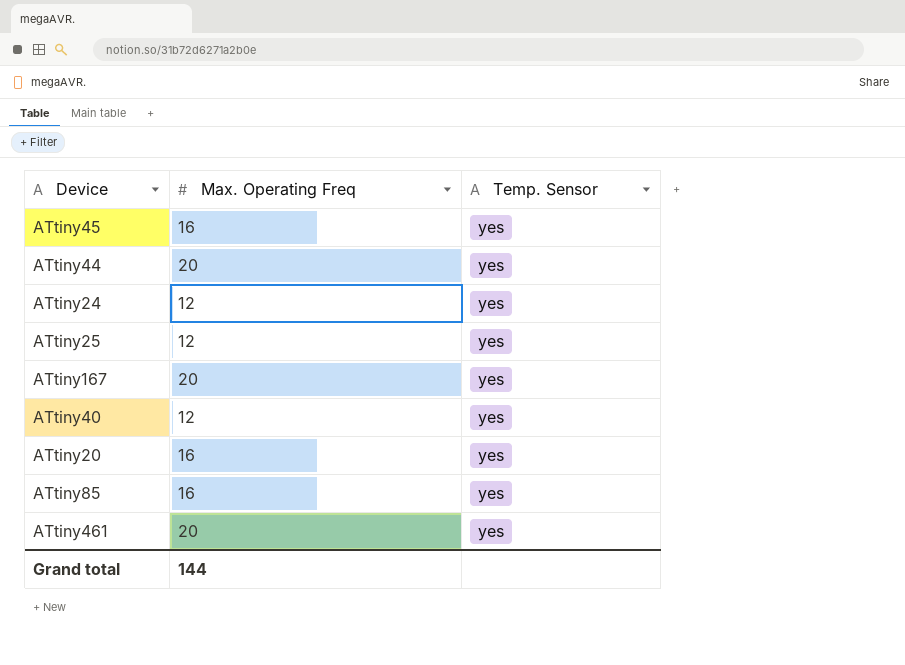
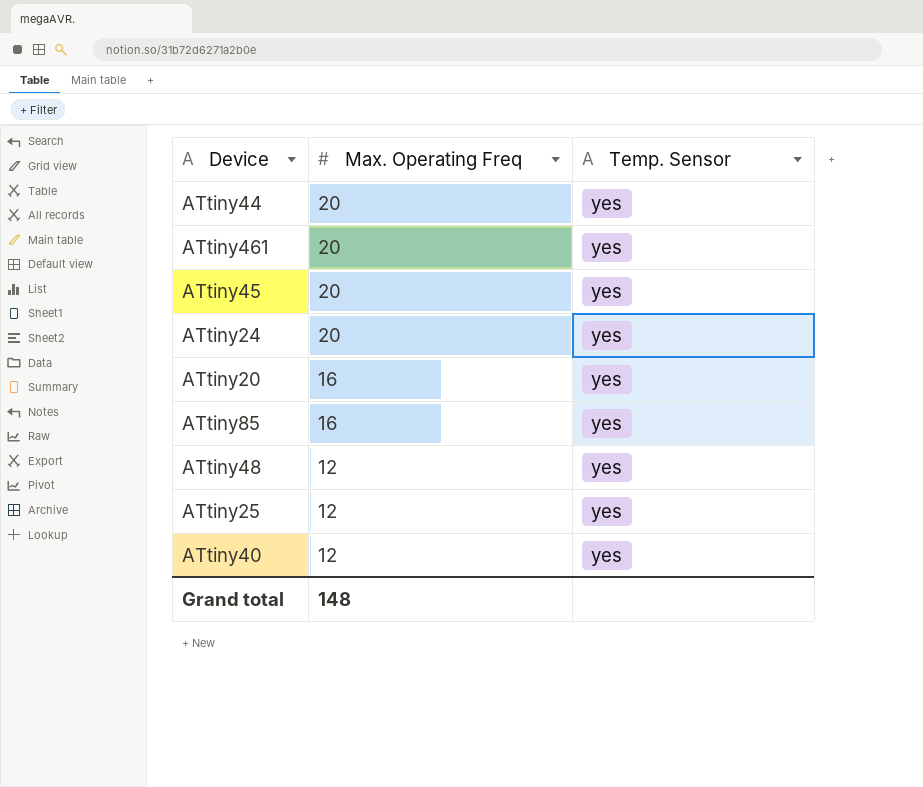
row order: none -> Max. Operating Freq descending
row ATtiny167: 20 | yes -> none
ATtiny45 | Max. Operating Freq: 16 -> 20
ATtiny24 | Max. Operating Freq: 12 -> 20
row ATtiny48: none -> 12 | yes
Grand total | Max. Operating Freq: 144 -> 148

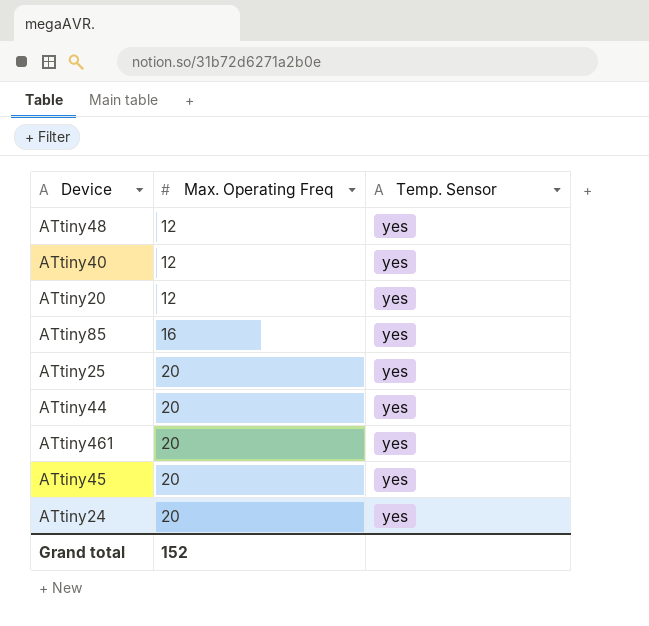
row order: Max. Operating Freq descending -> Max. Operating Freq ascending
ATtiny20 | Max. Operating Freq: 16 -> 12
ATtiny25 | Max. Operating Freq: 12 -> 20
Grand total | Max. Operating Freq: 148 -> 152

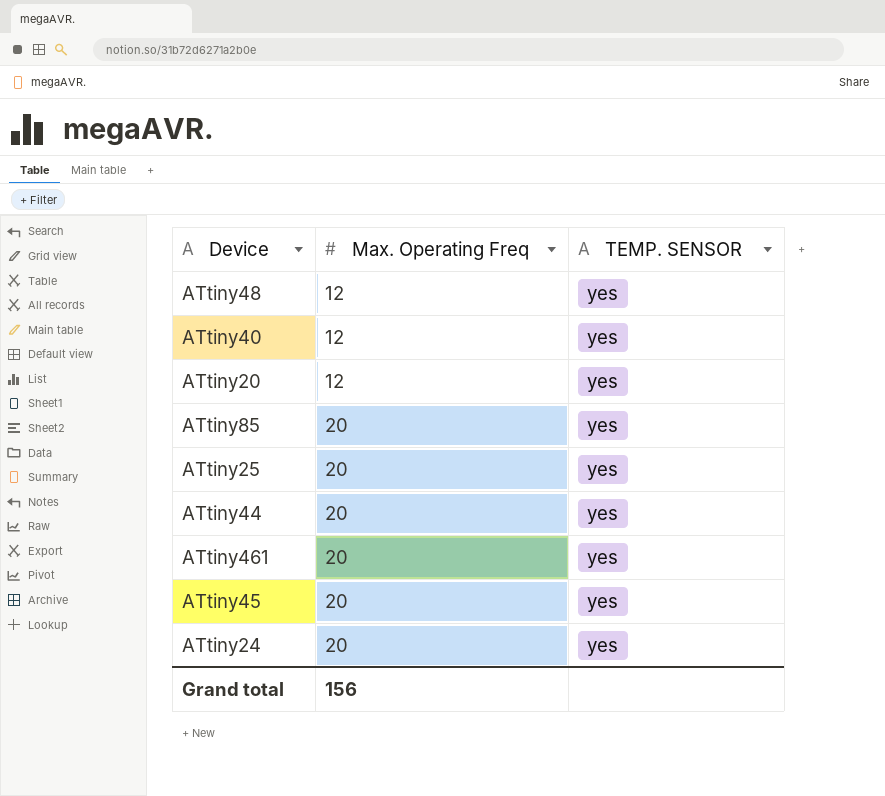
column name: Temp. Sensor -> TEMP. SENSOR
ATtiny85 | Max. Operating Freq: 16 -> 20
Grand total | Max. Operating Freq: 152 -> 156

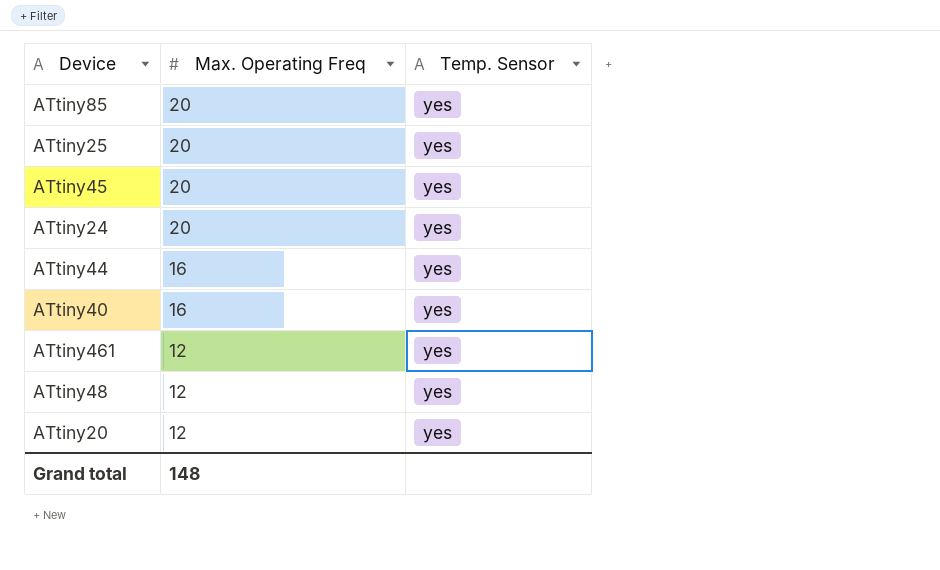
row order: Max. Operating Freq ascending -> Max. Operating Freq descending
column name: TEMP. SENSOR -> Temp. Sensor
ATtiny44 | Max. Operating Freq: 20 -> 16
ATtiny40 | Max. Operating Freq: 12 -> 16
ATtiny461 | Max. Operating Freq: 20 -> 12
Grand total | Max. Operating Freq: 156 -> 148

